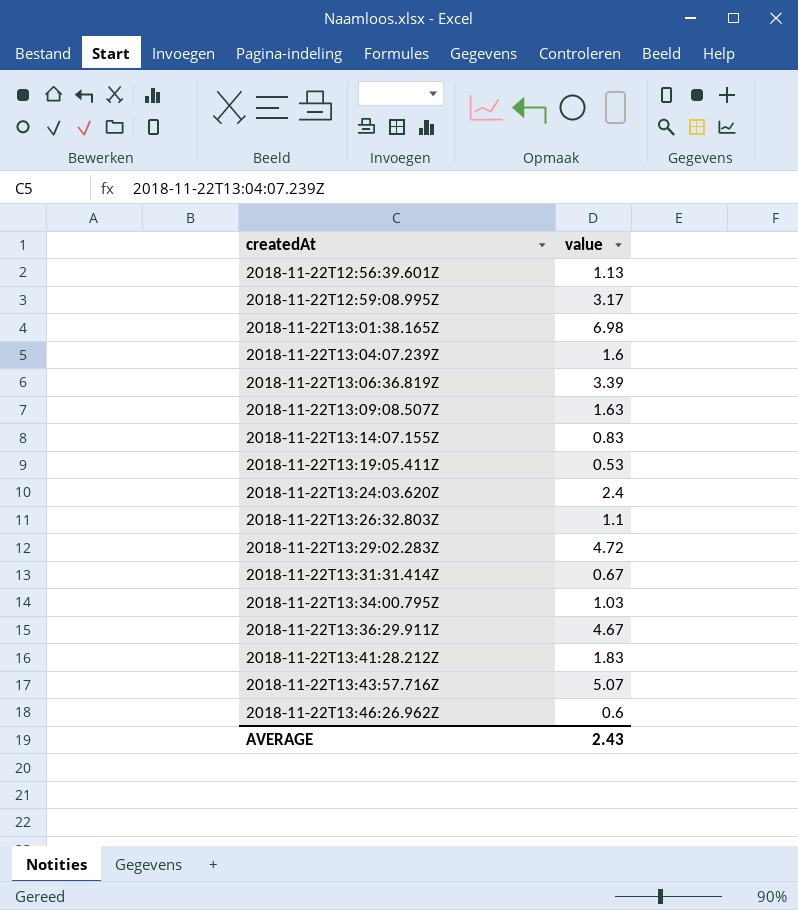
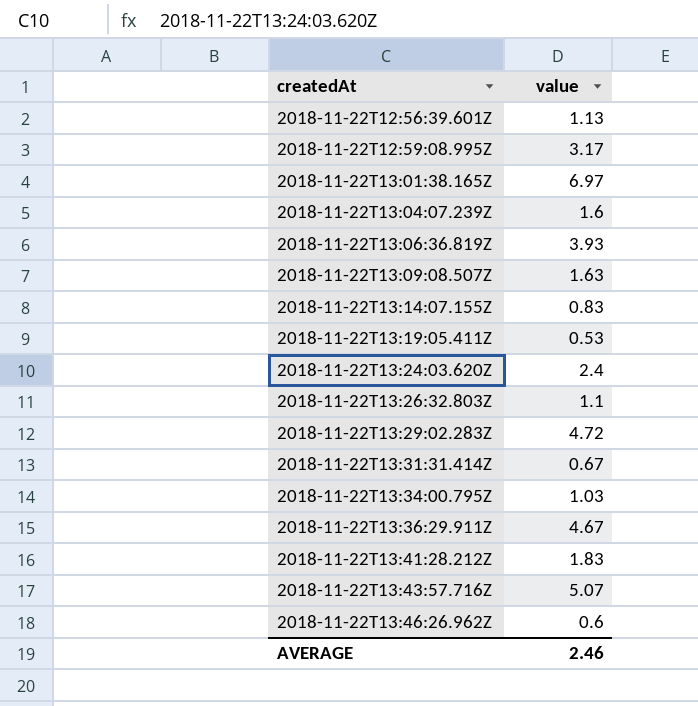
2018-11-22T13:01:38.165Z | value: 6.98 -> 6.97
2018-11-22T13:06:36.819Z | value: 3.39 -> 3.93
AVERAGE | value: 2.43 -> 2.46

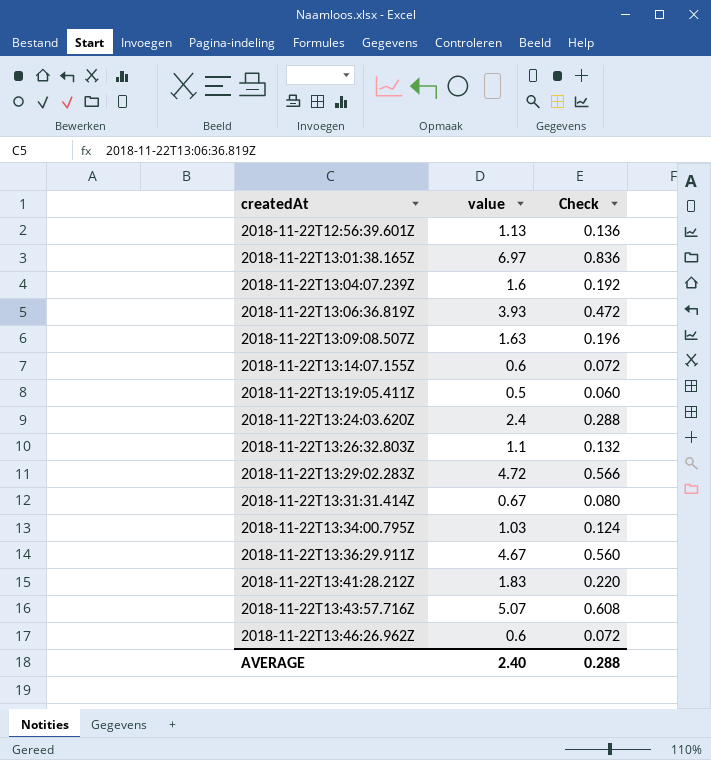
column Check | formula: none -> [value] * 0.12
row 2018-11-22T12:59:08.995Z: 3.17 -> none
2018-11-22T13:14:07.155Z | value: 0.83 -> 0.6
2018-11-22T13:19:05.411Z | value: 0.53 -> 0.5
AVERAGE | value: 2.46 -> 2.40

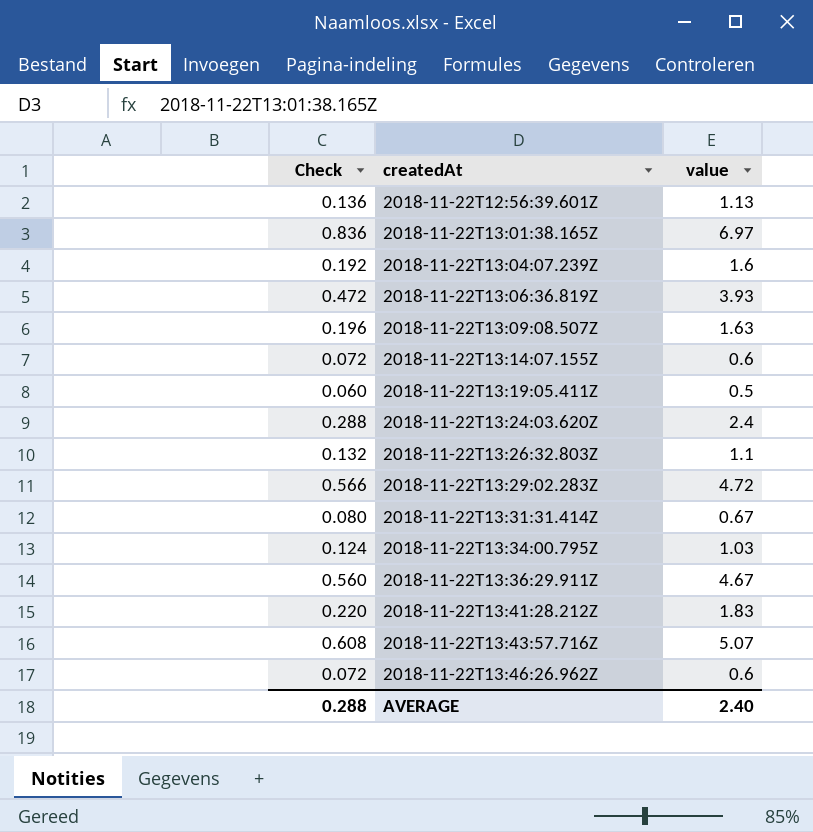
column Check | position: 3 -> 1

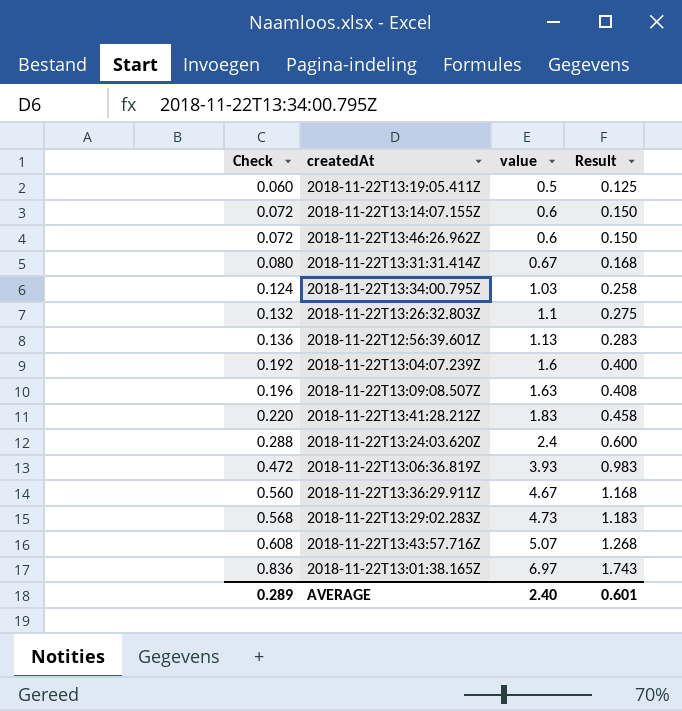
row order: createdAt ascending -> Check ascending
column Result | formula: none -> [value] * 0.25
2018-11-22T13:29:02.283Z | Check: 0.566 -> 0.568
2018-11-22T13:29:02.283Z | value: 4.72 -> 4.73
AVERAGE | Check: 0.288 -> 0.289

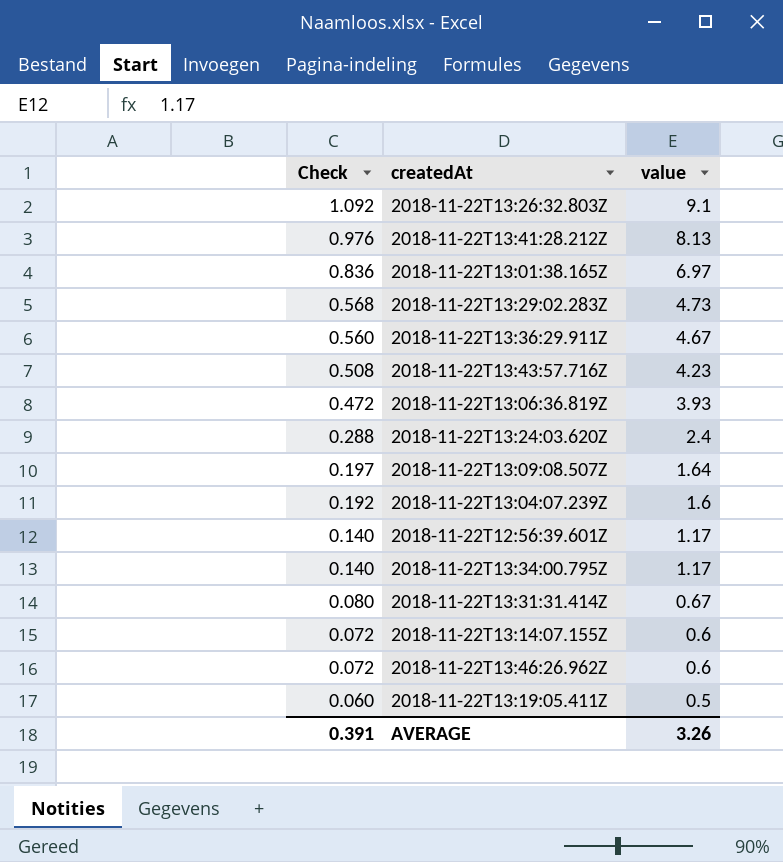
row order: Check ascending -> Check descending
column Result | formula: [value] * 0.25 -> none
2018-11-22T13:26:32.803Z | Check: 0.132 -> 1.092
2018-11-22T13:26:32.803Z | value: 1.1 -> 9.1
2018-11-22T13:41:28.212Z | Check: 0.220 -> 0.976
2018-11-22T13:41:28.212Z | value: 1.83 -> 8.13
2018-11-22T13:43:57.716Z | Check: 0.608 -> 0.508
2018-11-22T13:43:57.716Z | value: 5.07 -> 4.23
2018-11-22T13:09:08.507Z | Check: 0.196 -> 0.197
2018-11-22T13:09:08.507Z | value: 1.63 -> 1.64
2018-11-22T12:56:39.601Z | Check: 0.136 -> 0.140
2018-11-22T12:56:39.601Z | value: 1.13 -> 1.17
2018-11-22T13:34:00.795Z | Check: 0.124 -> 0.140
2018-11-22T13:34:00.795Z | value: 1.03 -> 1.17
AVERAGE | Check: 0.289 -> 0.391
AVERAGE | value: 2.40 -> 3.26

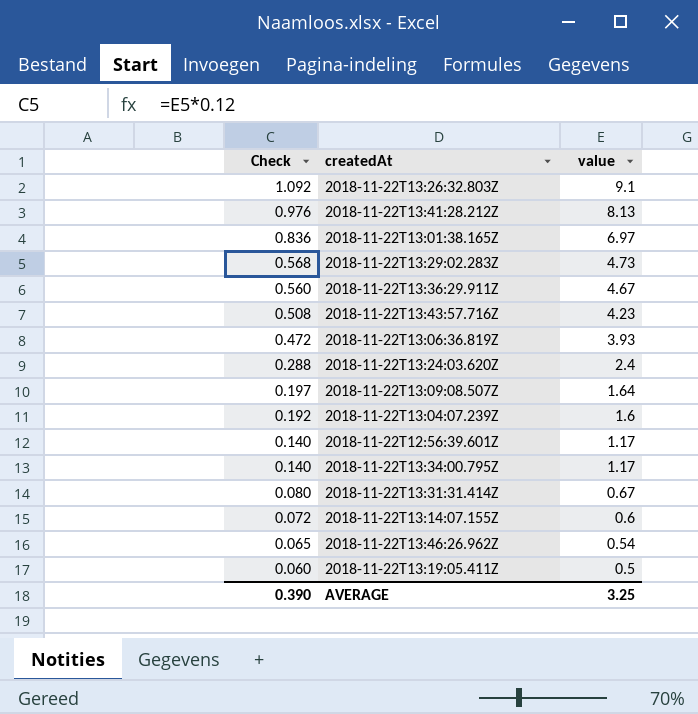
2018-11-22T13:46:26.962Z | Check: 0.072 -> 0.065
2018-11-22T13:46:26.962Z | value: 0.6 -> 0.54
AVERAGE | Check: 0.391 -> 0.390
AVERAGE | value: 3.26 -> 3.25

